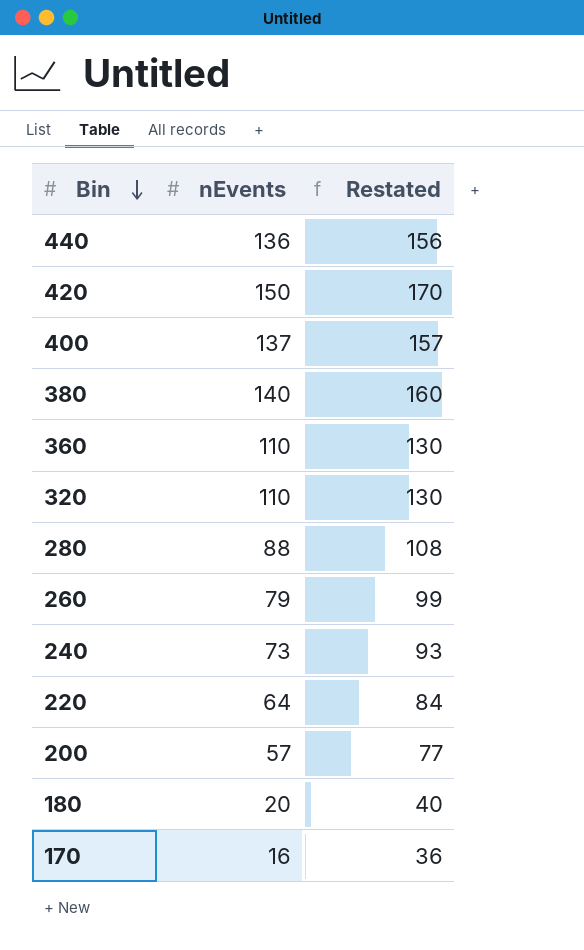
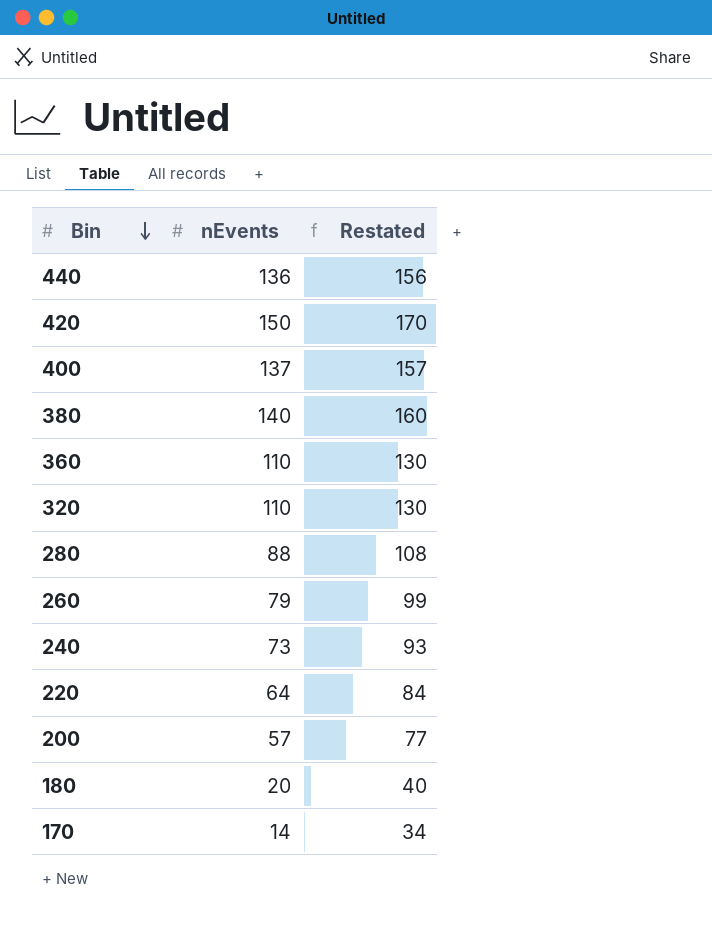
170 | nEvents: 16 -> 14
170 | Restated: 36 -> 34

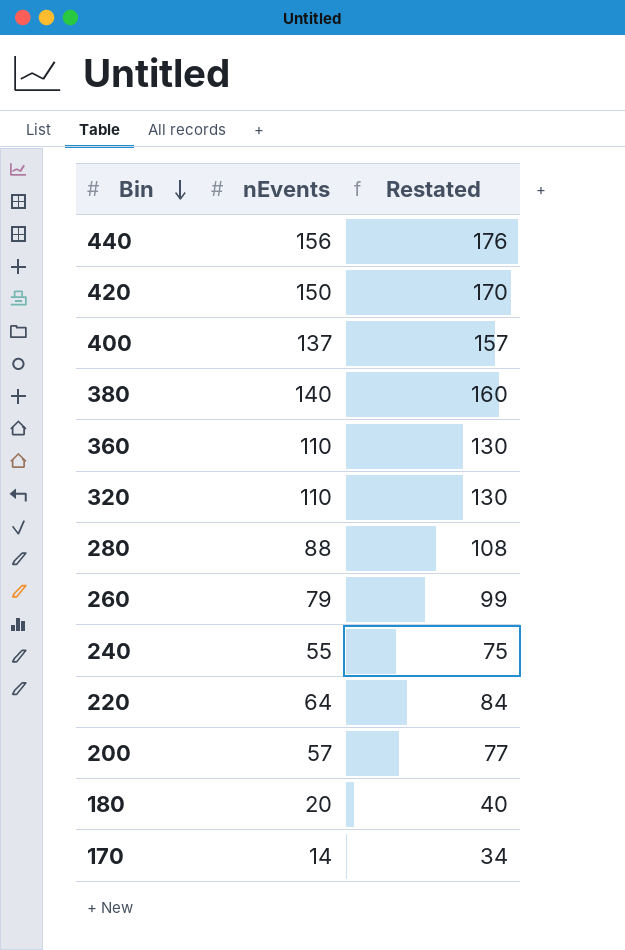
440 | nEvents: 136 -> 156
440 | Restated: 156 -> 176
240 | nEvents: 73 -> 55
240 | Restated: 93 -> 75

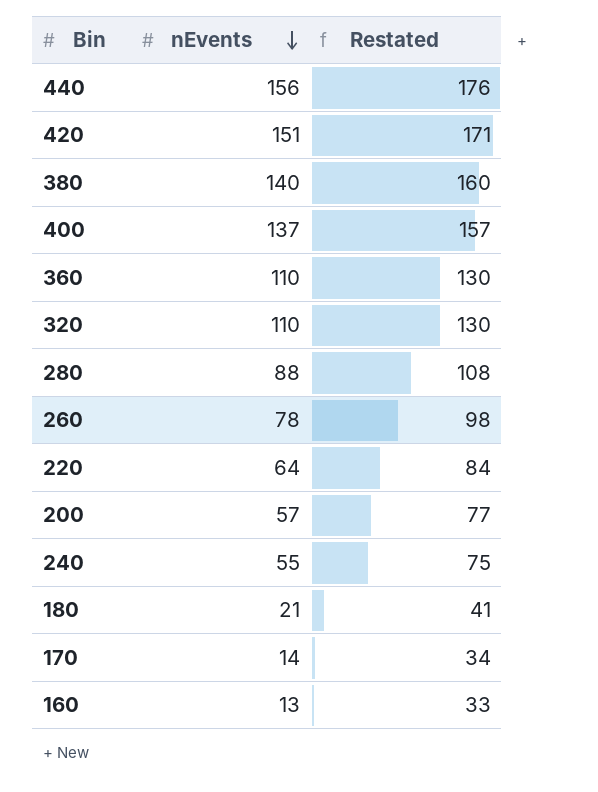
row order: Bin descending -> nEvents descending
420 | nEvents: 150 -> 151
420 | Restated: 170 -> 171
260 | nEvents: 79 -> 78
260 | Restated: 99 -> 98
180 | nEvents: 20 -> 21
180 | Restated: 40 -> 41
row 160: none -> 13 | 33

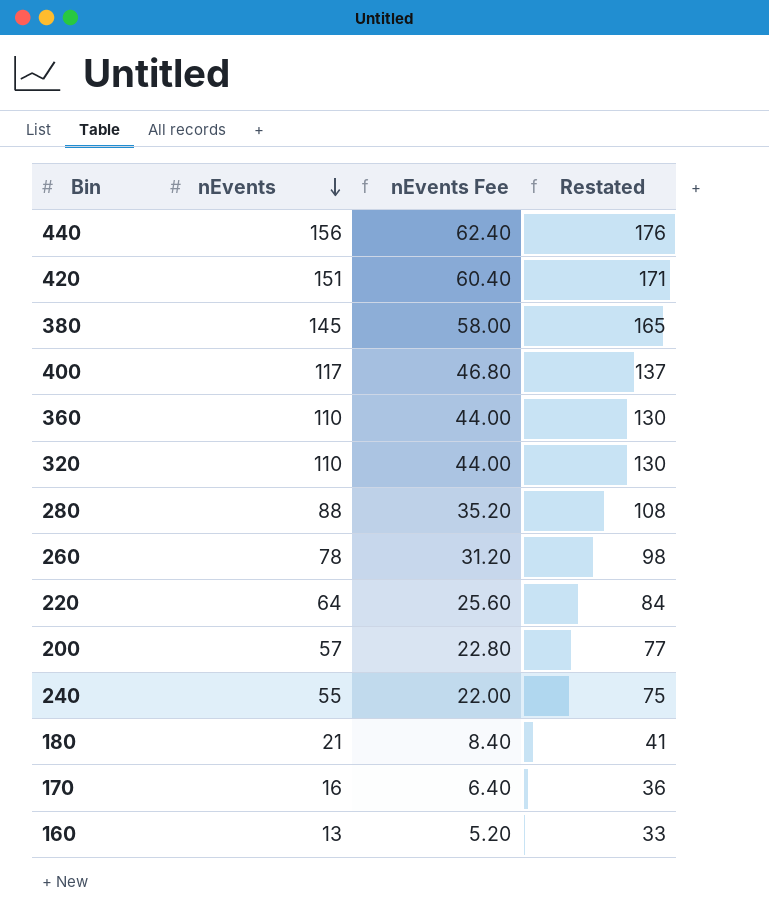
column nEvents Fee | formula: none -> [nEvents] * 0.4
380 | nEvents: 140 -> 145
380 | Restated: 160 -> 165
400 | nEvents: 137 -> 117
400 | Restated: 157 -> 137
170 | nEvents: 14 -> 16
170 | Restated: 34 -> 36

